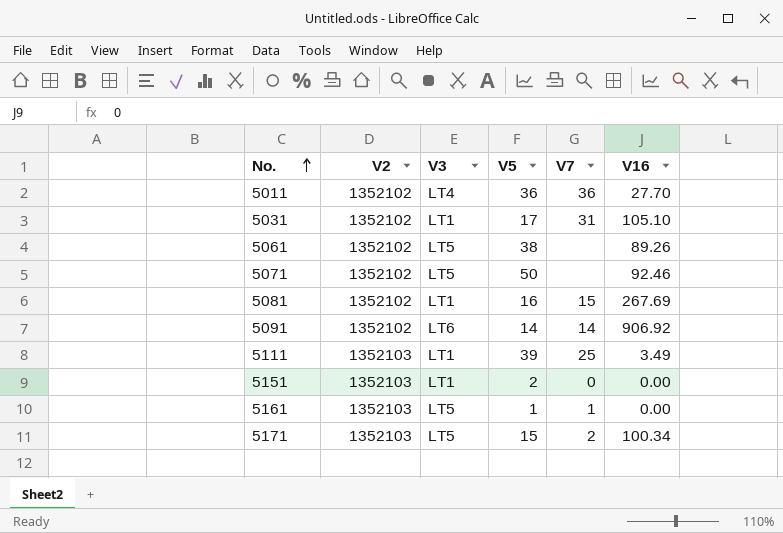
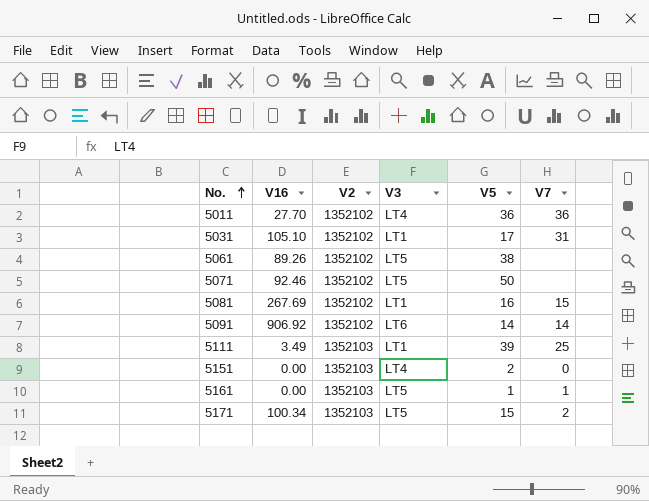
column V16 | position: 6 -> 2
5151 | V3: LT1 -> LT4

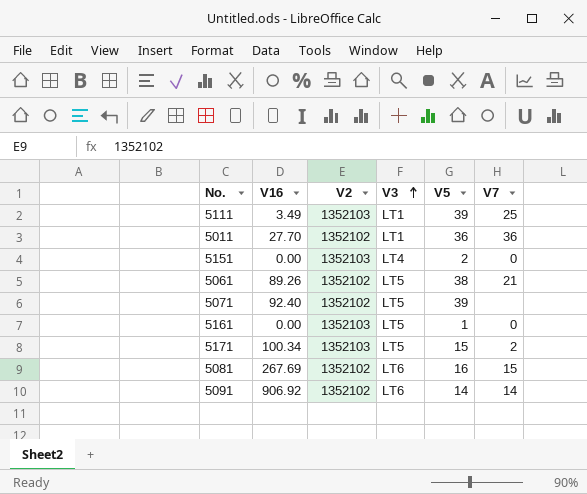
row order: No. ascending -> V3 ascending
row 5031: 105.10 | 1352102 | LT1 | 17 | 31 -> none
5011 | V3: LT4 -> LT1
5061 | V7: none -> 21
5071 | V16: 92.46 -> 92.40
5071 | V5: 50 -> 39
5161 | V7: 1 -> 0
5081 | V3: LT1 -> LT6

